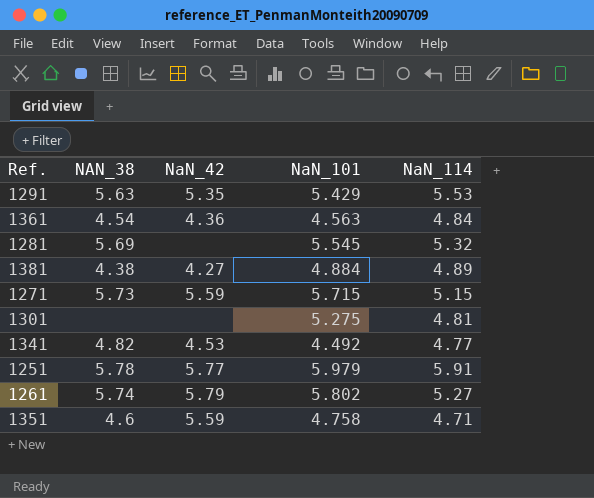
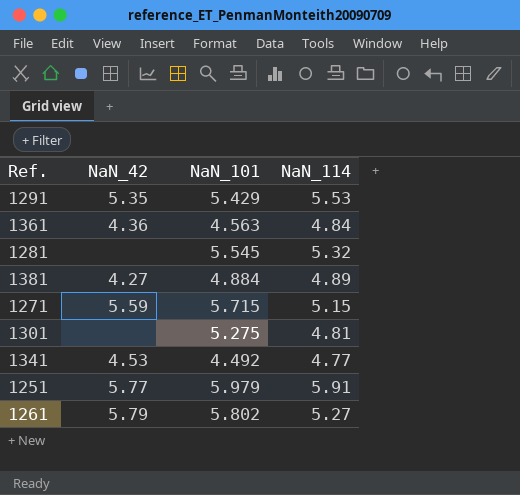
column NAN_38 | position: 2 -> none
row 1351: 4.6 | 5.59 | 4.758 | 4.71 -> none

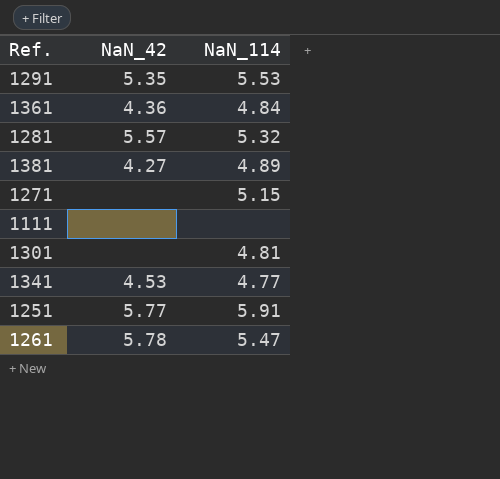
column NaN_101 | position: 3 -> none
1281 | NaN_42: none -> 5.57
1271 | NaN_42: 5.59 -> none
row 1111: none -> none | none
1261 | NaN_42: 5.79 -> 5.78
1261 | NaN_114: 5.27 -> 5.47

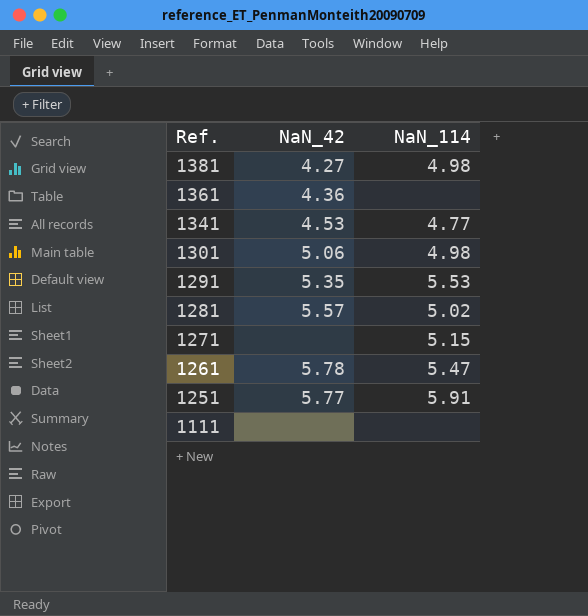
row order: none -> Ref. descending
1381 | NaN_114: 4.89 -> 4.98
1361 | NaN_114: 4.84 -> none
1301 | NaN_42: none -> 5.06
1301 | NaN_114: 4.81 -> 4.98
1281 | NaN_114: 5.32 -> 5.02

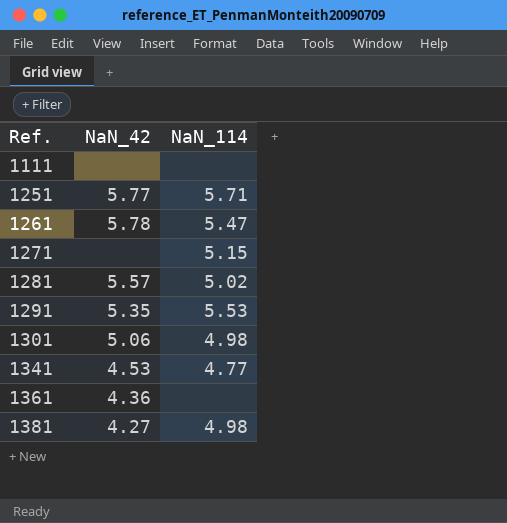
row order: Ref. descending -> Ref. ascending
1251 | NaN_114: 5.91 -> 5.71

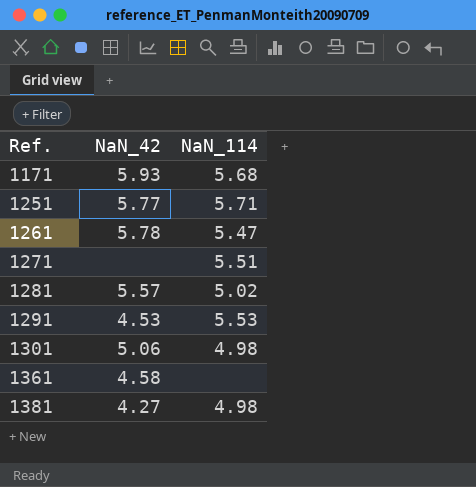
row 1111: none | none -> none
row 1341: 4.53 | 4.77 -> none
row 1171: none -> 5.93 | 5.68
1271 | NaN_114: 5.15 -> 5.51
1291 | NaN_42: 5.35 -> 4.53
1361 | NaN_42: 4.36 -> 4.58

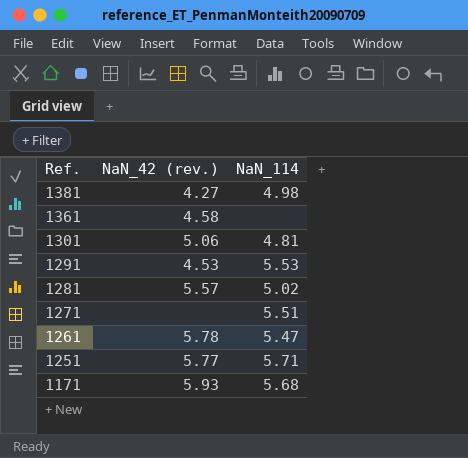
row order: Ref. ascending -> Ref. descending
column name: NaN_42 -> NaN_42 (rev.)
1301 | NaN_114: 4.98 -> 4.81

